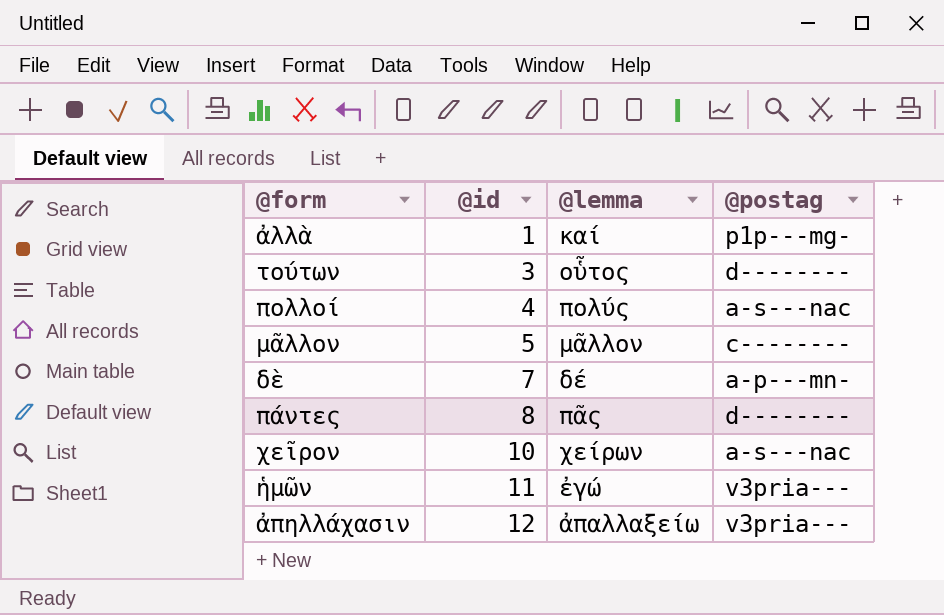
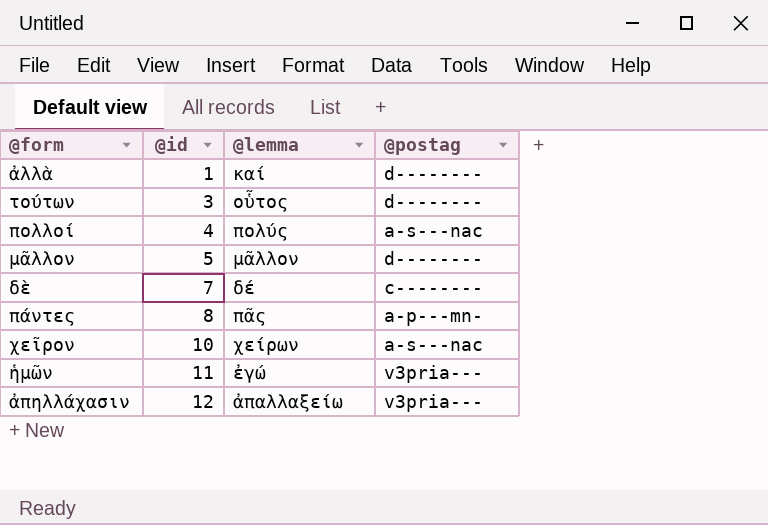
ἀλλὰ | @postag: p1p---mg- -> d--------
μᾶλλον | @postag: c-------- -> d--------
δὲ | @postag: a-p---mn- -> c--------
πάντες | @postag: d-------- -> a-p---mn-

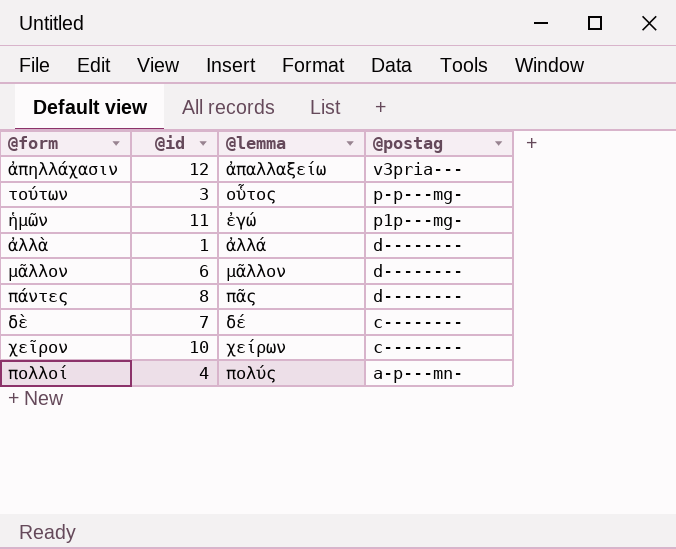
row order: @id ascending -> @postag descending
τούτων | @postag: d-------- -> p-p---mg-
ἡμῶν | @postag: v3pria--- -> p1p---mg-
ἀλλὰ | @lemma: καί -> ἀλλά
μᾶλλον | @id: 5 -> 6
πάντες | @postag: a-p---mn- -> d--------
χεῖρον | @postag: a-s---nac -> c--------
πολλοί | @postag: a-s---nac -> a-p---mn-

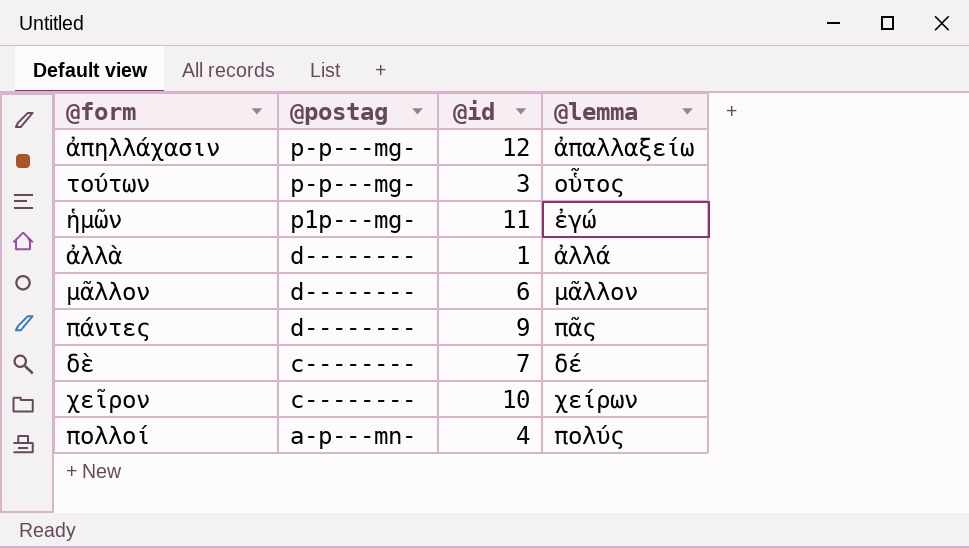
column @postag | position: 4 -> 2
ἀπηλλάχασιν | @postag: v3pria--- -> p-p---mg-
πάντες | @id: 8 -> 9

